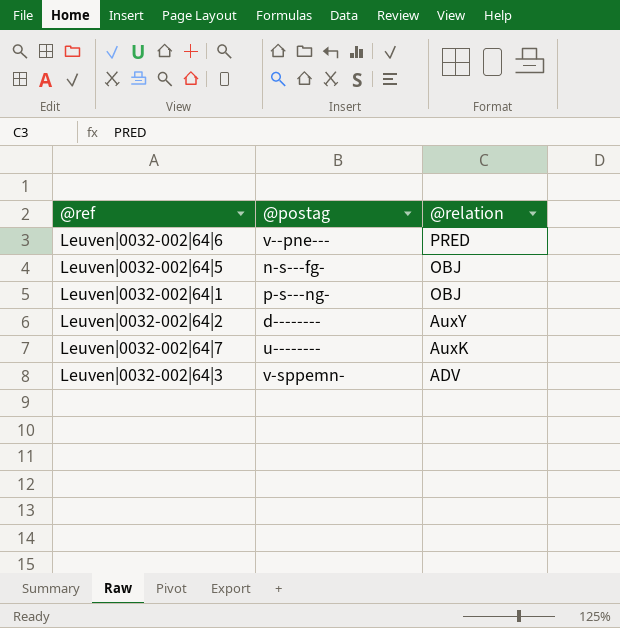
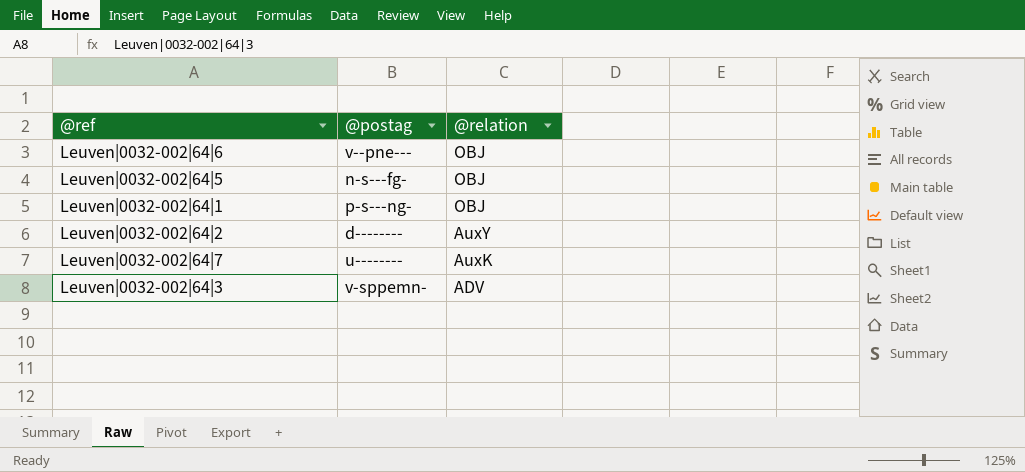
Leuven|0032-002|64|6 | @relation: PRED -> OBJ

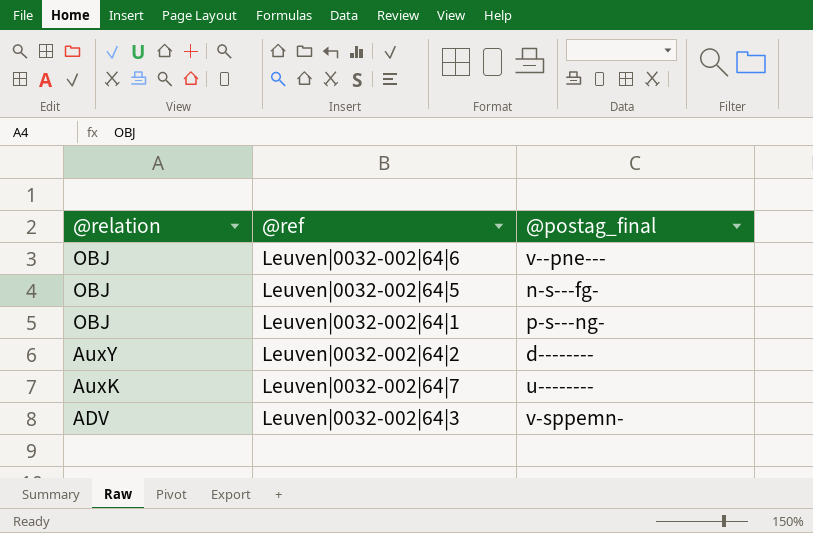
column @relation | position: 3 -> 1
column name: @postag -> @postag_final

